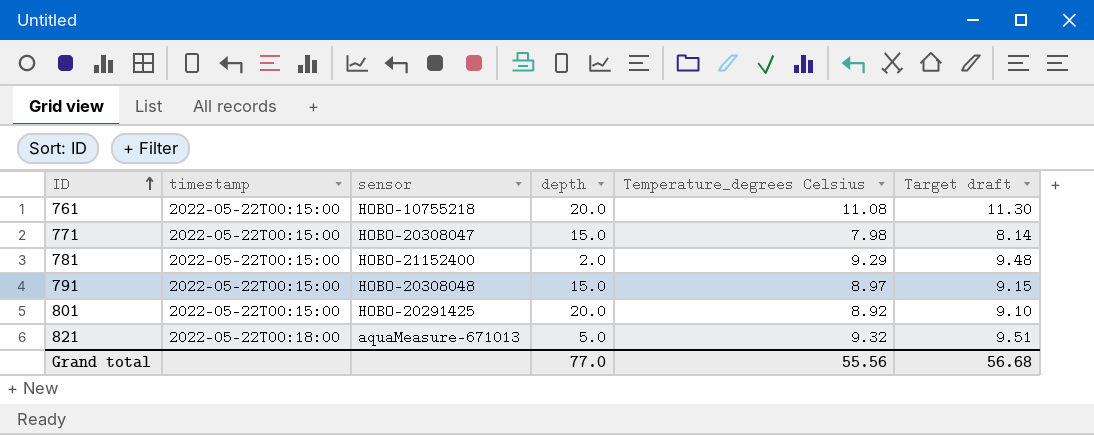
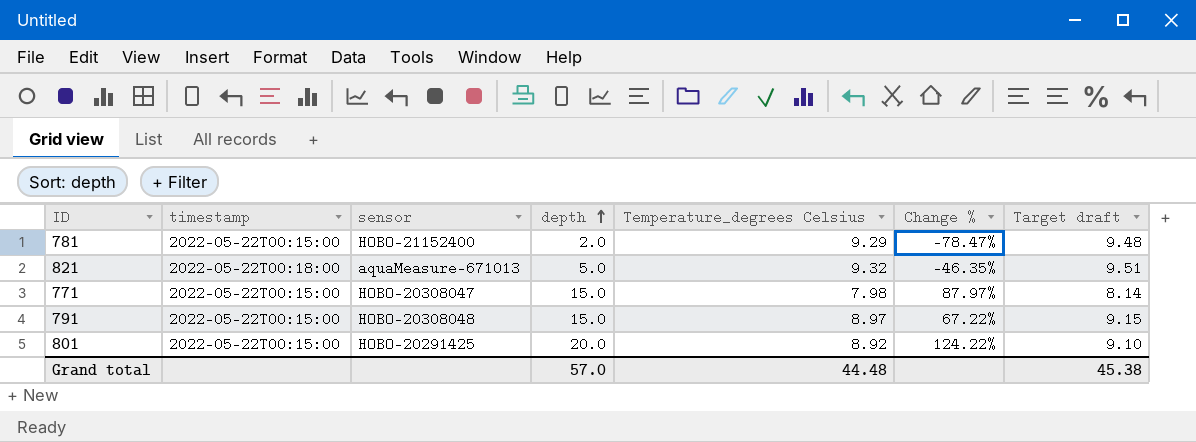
row order: ID ascending -> depth ascending
column Change % | formula: none -> ([depth] - [Temperature_degrees Celsius]) / [Temperature_degrees Celsius]
row 761: 2022-05-22T00:15:00 | HOBO-10755218 | 20.0 | 11.08 | 11.30 -> none
Grand total | depth: 77.0 -> 57.0
Grand total | Temperature_degrees Celsius: 55.56 -> 44.48
Grand total | Target draft: 56.68 -> 45.38

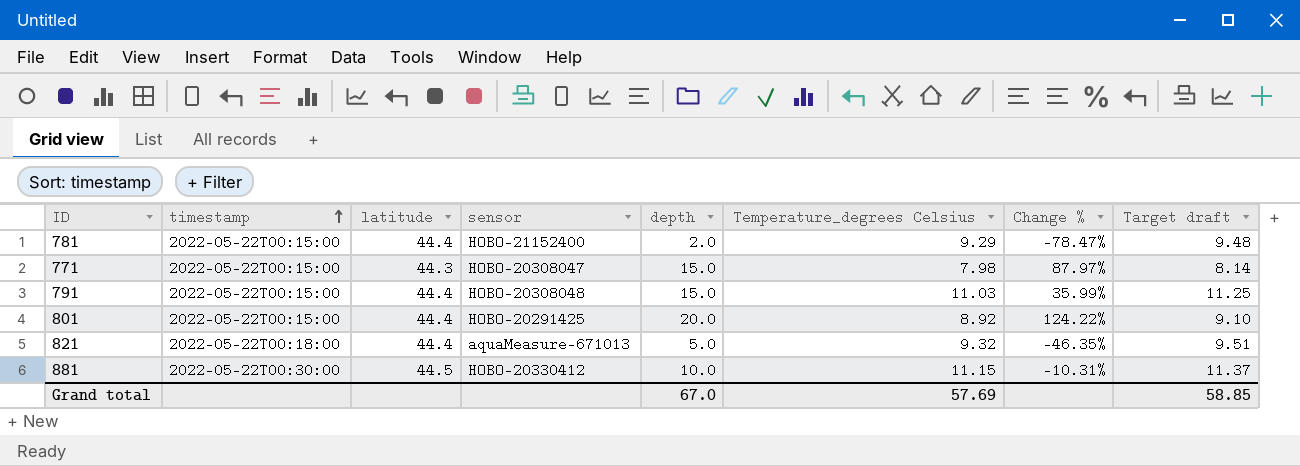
row order: depth ascending -> timestamp ascending
column latitude | position: none -> 3
791 | Temperature_degrees Celsius: 8.97 -> 11.03
791 | Change %: 67.22% -> 35.99%
791 | Target draft: 9.15 -> 11.25
row 881: none -> 2022-05-22T00:30:00 | 44.5 | HOBO-20330412 | 10.0 | 11.15 | -10.31% | 11.37
Grand total | depth: 57.0 -> 67.0
Grand total | Temperature_degrees Celsius: 44.48 -> 57.69
Grand total | Target draft: 45.38 -> 58.85

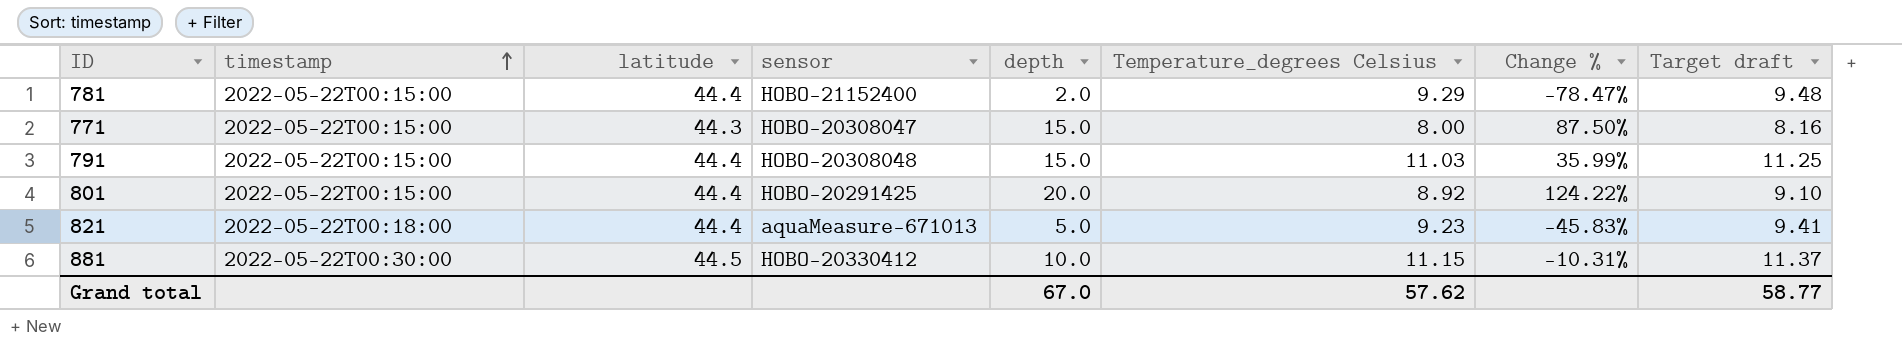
771 | Temperature_degrees Celsius: 7.98 -> 8.00
771 | Change %: 87.97% -> 87.50%
771 | Target draft: 8.14 -> 8.16
821 | Temperature_degrees Celsius: 9.32 -> 9.23
821 | Change %: -46.35% -> -45.83%
821 | Target draft: 9.51 -> 9.41
Grand total | Temperature_degrees Celsius: 57.69 -> 57.62
Grand total | Target draft: 58.85 -> 58.77

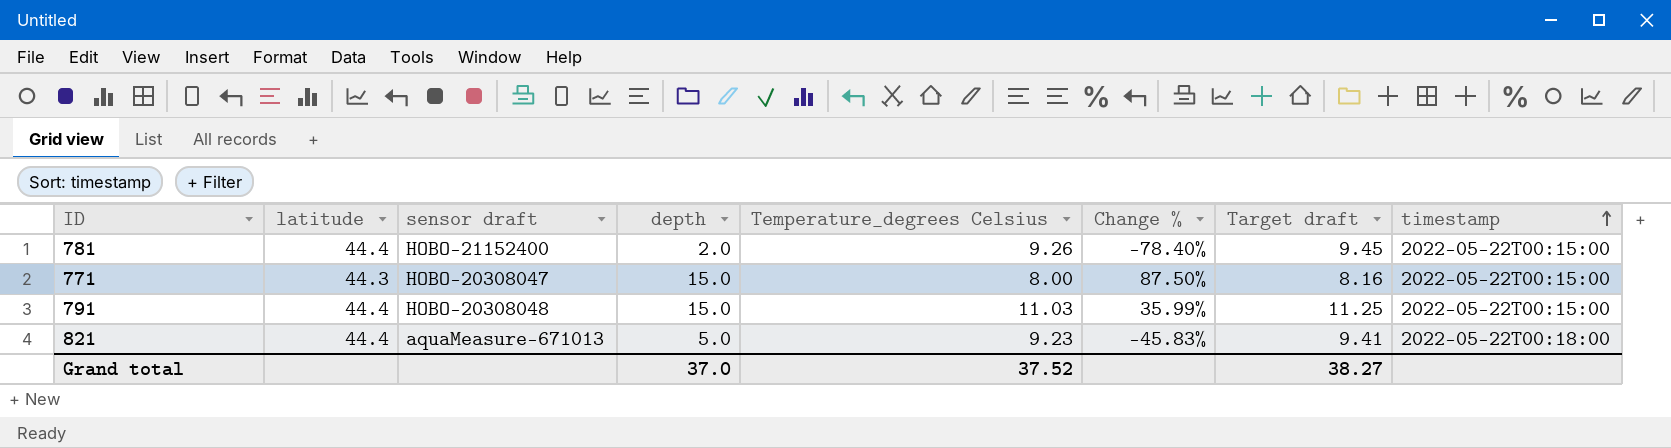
column name: sensor -> sensor draft
column timestamp | position: 2 -> 8
row 801: 2022-05-22T00:15:00 | 44.4 | HOBO-20291425 | 20.0 | 8.92 | 124.22% | 9.10 -> none
row 881: 2022-05-22T00:30:00 | 44.5 | HOBO-20330412 | 10.0 | 11.15 | -10.31% | 11.37 -> none
781 | Temperature_degrees Celsius: 9.29 -> 9.26
781 | Change %: -78.47% -> -78.40%
781 | Target draft: 9.48 -> 9.45
Grand total | depth: 67.0 -> 37.0
Grand total | Temperature_degrees Celsius: 57.62 -> 37.52
Grand total | Target draft: 58.77 -> 38.27

